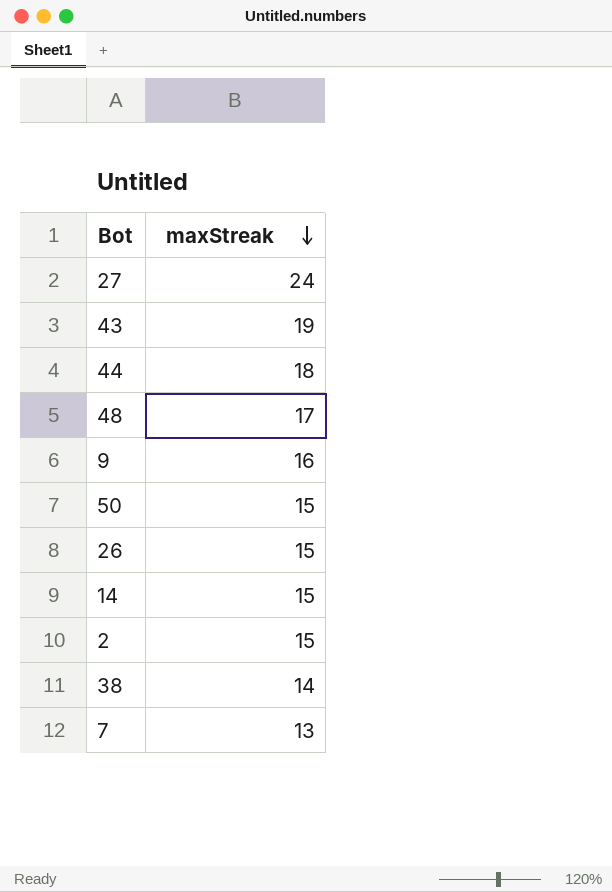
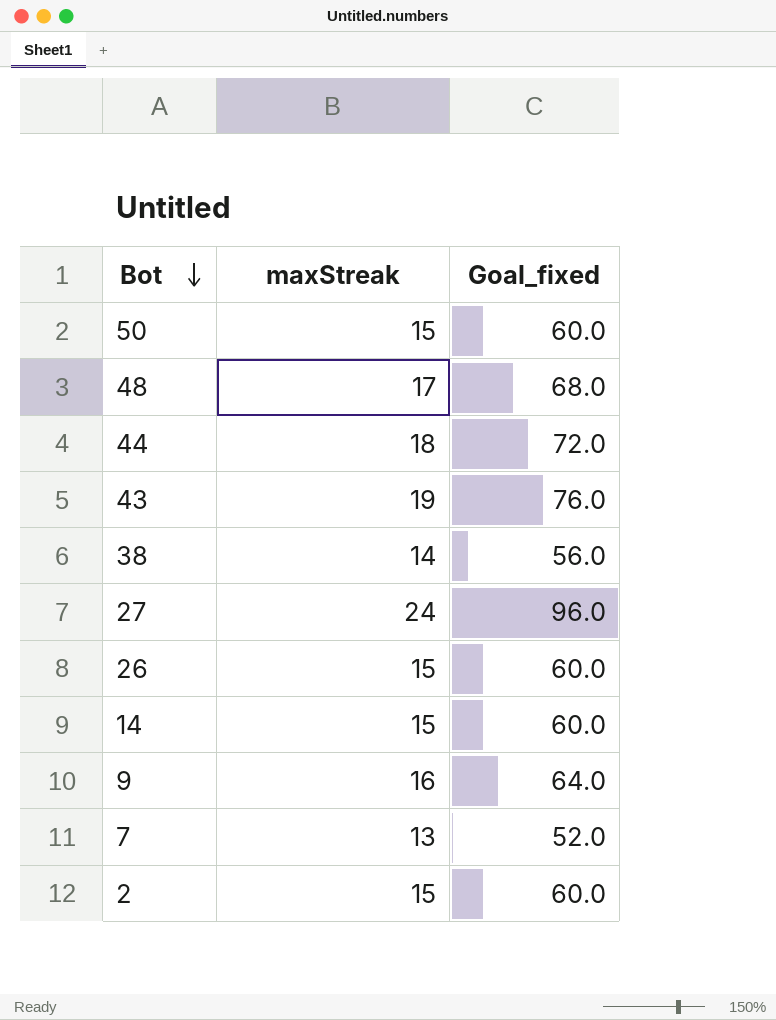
row order: maxStreak descending -> Bot descending
column Goal_fixed | formula: none -> [maxStreak] * 4

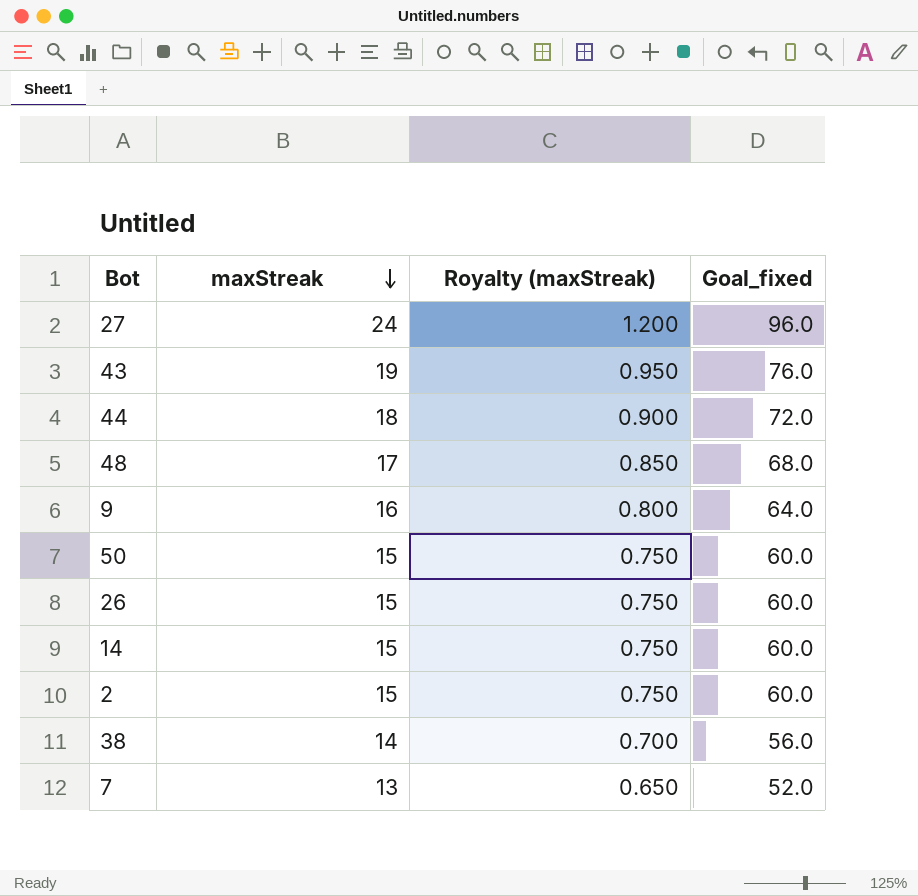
row order: Bot descending -> maxStreak descending
column Royalty (maxStreak) | formula: none -> [maxStreak] * 0.05

